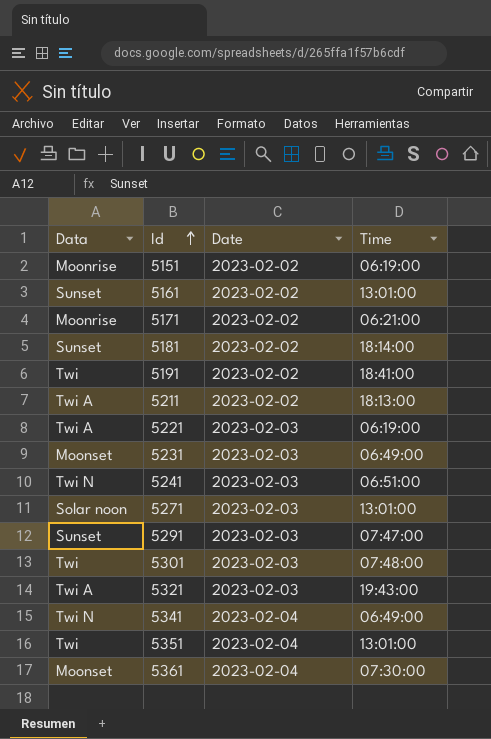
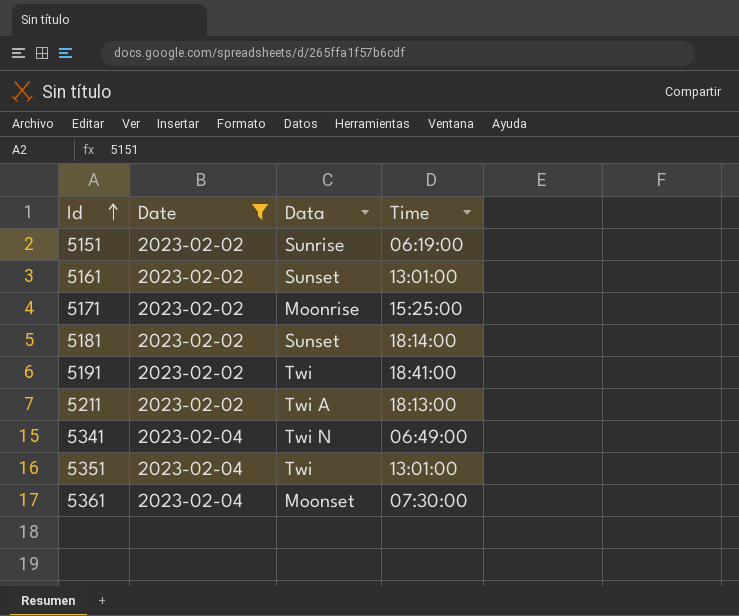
filter: none -> Date != 2023-02-03
column Data | position: 1 -> 3
5151 | Data: Moonrise -> Sunrise
5171 | Time: 06:21:00 -> 15:25:00

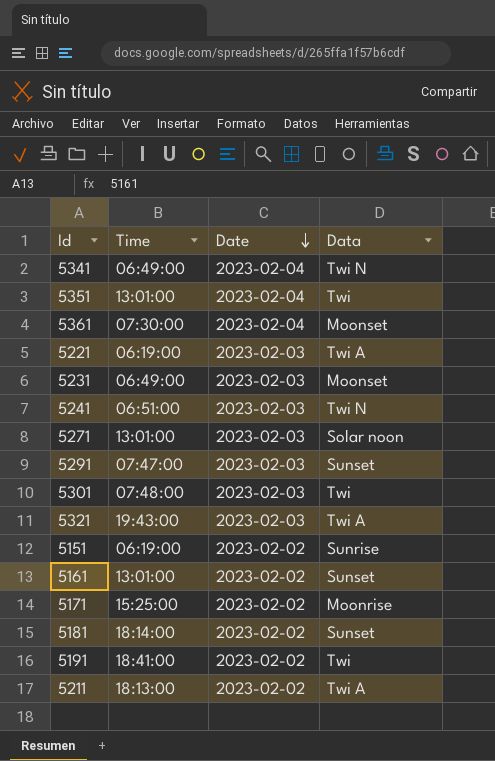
filter: Date != 2023-02-03 -> none
row order: Id ascending -> Date descending
column Time | position: 4 -> 2

